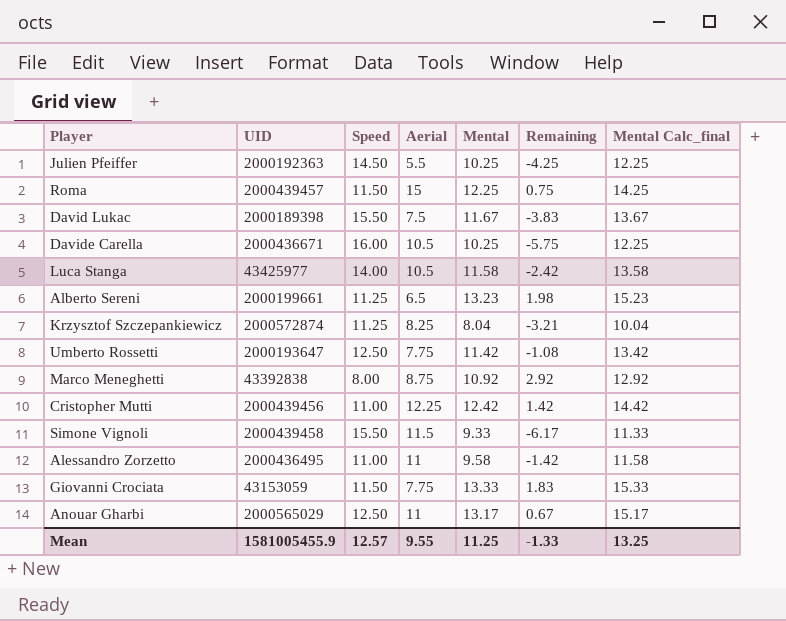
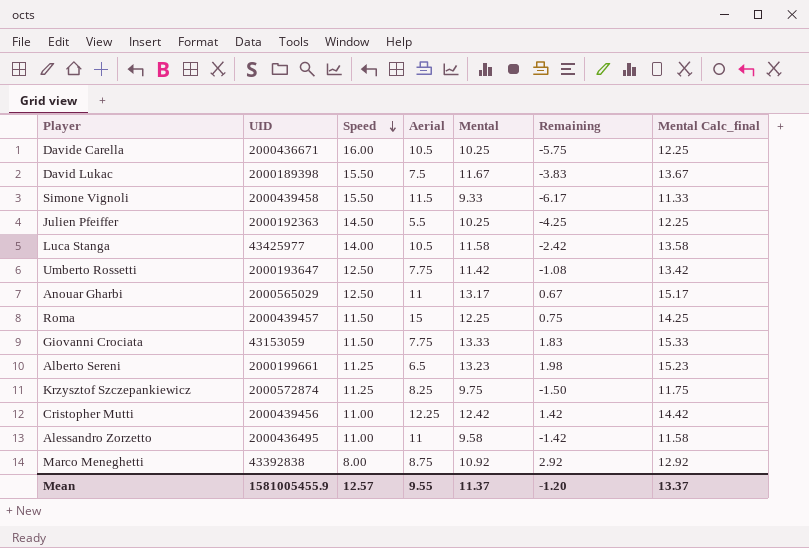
row order: none -> Speed descending
Krzysztof Szczepankiewicz | Mental: 8.04 -> 9.75
Krzysztof Szczepankiewicz | Remaining: -3.21 -> -1.50
Krzysztof Szczepankiewicz | Mental Calc_final: 10.04 -> 11.75
Mean | Mental: 11.25 -> 11.37
Mean | Remaining: -1.33 -> -1.20
Mean | Mental Calc_final: 13.25 -> 13.37

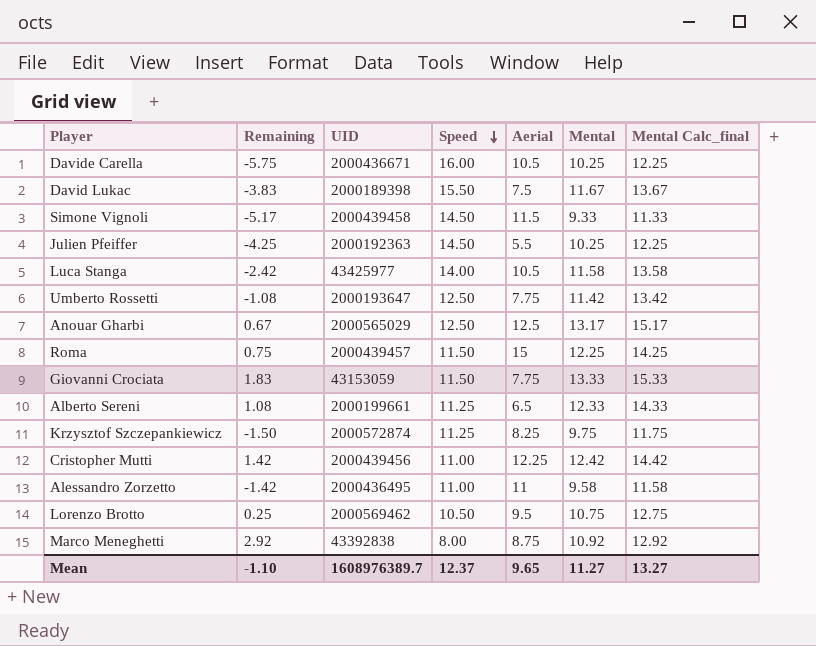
column Remaining | position: 6 -> 2
Simone Vignoli | Remaining: -6.17 -> -5.17
Simone Vignoli | Speed: 15.50 -> 14.50
Anouar Gharbi | Aerial: 11 -> 12.5
Alberto Sereni | Remaining: 1.98 -> 1.08
Alberto Sereni | Mental: 13.23 -> 12.33
Alberto Sereni | Mental Calc_final: 15.23 -> 14.33
row Lorenzo Brotto: none -> 0.25 | 2000569462 | 10.50 | 9.5 | 10.75 | 12.75
Mean | Remaining: -1.20 -> -1.10
Mean | UID: 1581005455.9 -> 1608976389.7
Mean | Speed: 12.57 -> 12.37
Mean | Aerial: 9.55 -> 9.65
Mean | Mental: 11.37 -> 11.27
Mean | Mental Calc_final: 13.37 -> 13.27

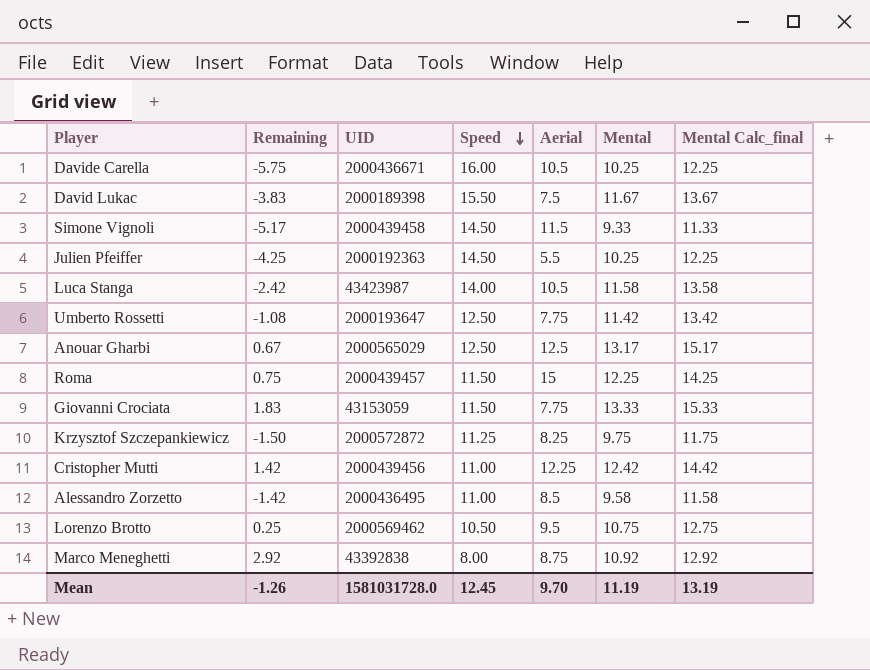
row Alberto Sereni: 1.08 | 2000199661 | 11.25 | 6.5 | 12.33 | 14.33 -> none
Luca Stanga | UID: 43425977 -> 43423987
Krzysztof Szczepankiewicz | UID: 2000572874 -> 2000572872
Alessandro Zorzetto | Aerial: 11 -> 8.5
Mean | Remaining: -1.10 -> -1.26
Mean | UID: 1608976389.7 -> 1581031728.0
Mean | Speed: 12.37 -> 12.45
Mean | Aerial: 9.65 -> 9.70
Mean | Mental: 11.27 -> 11.19
Mean | Mental Calc_final: 13.27 -> 13.19

